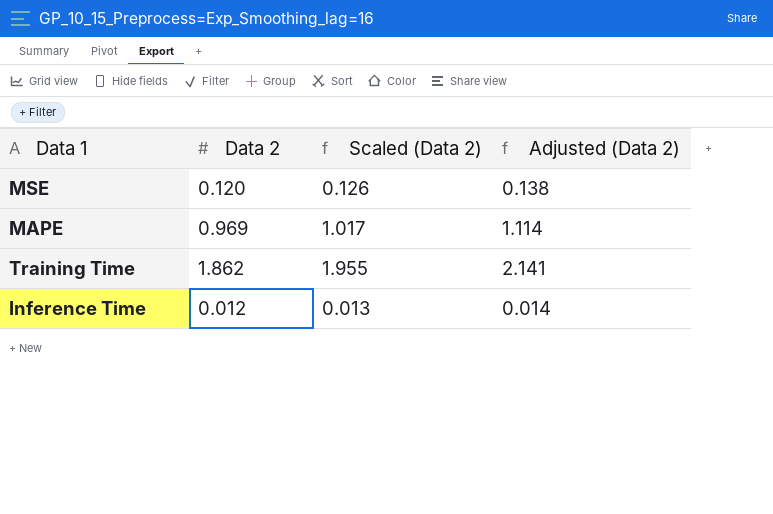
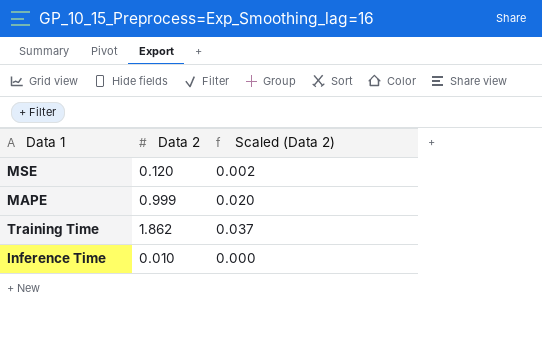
column Adjusted (Data 2) | formula: [Data 2] * 1.15 -> none
column Scaled (Data 2) | formula: [Data 2] * 1.05 -> [Data 2] * 0.02
MAPE | Data 2: 0.969 -> 0.999
Inference Time | Data 2: 0.012 -> 0.010

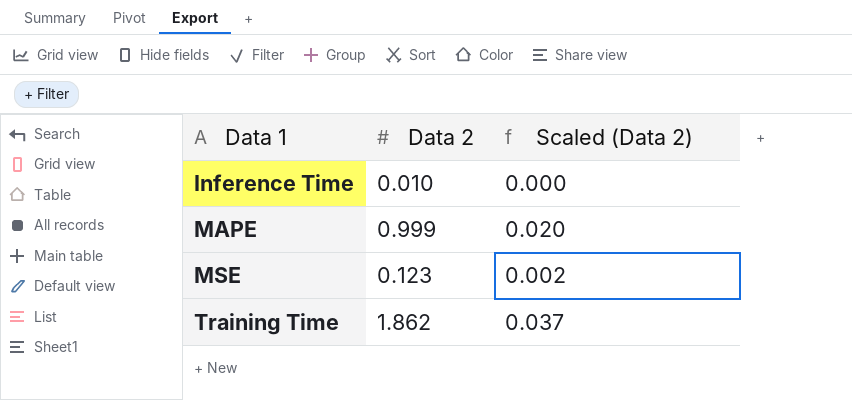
row order: none -> Data 1 ascending
MSE | Data 2: 0.120 -> 0.123

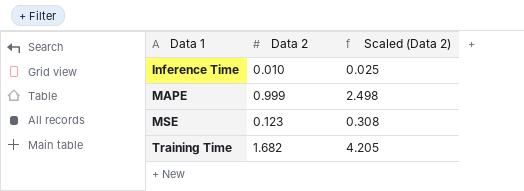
column Scaled (Data 2) | formula: [Data 2] * 0.02 -> [Data 2] * 2.5
Training Time | Data 2: 1.862 -> 1.682

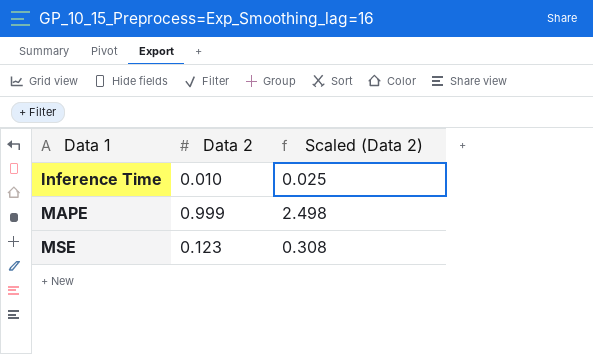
row Training Time: 1.682 | 4.205 -> none

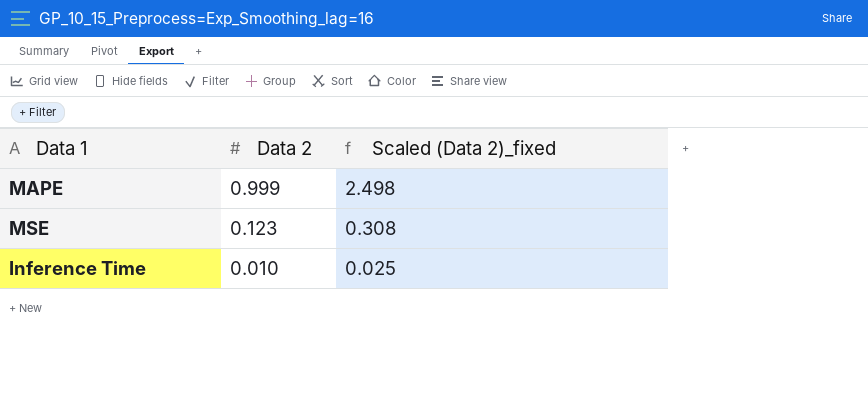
row order: Data 1 ascending -> Data 2 descending
column name: Scaled (Data 2) -> Scaled (Data 2)_fixed

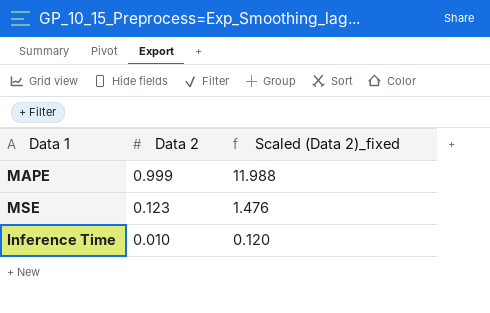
column Scaled (Data 2)_fixed | formula: [Data 2] * 2.5 -> [Data 2] * 12

